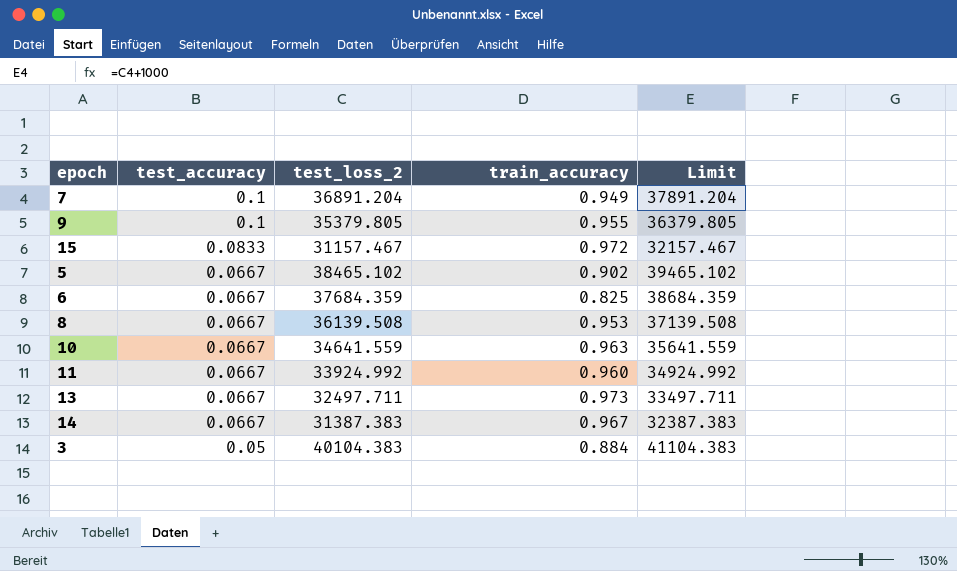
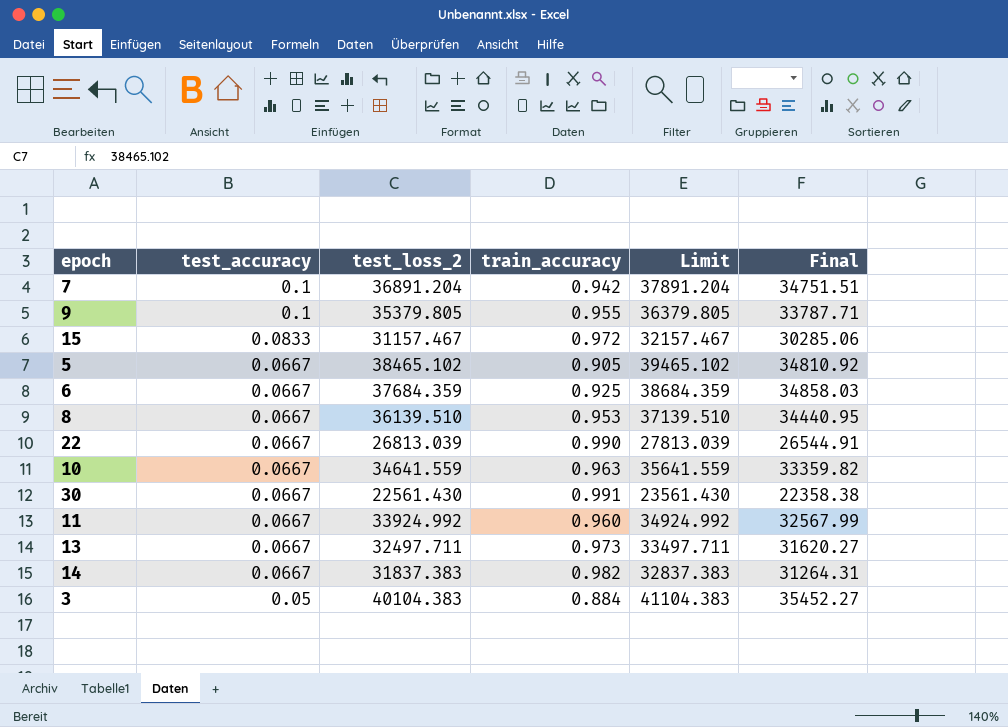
column Final | formula: none -> [test_loss_2] * [train_accuracy]
7 | train_accuracy: 0.949 -> 0.942
5 | train_accuracy: 0.902 -> 0.905
6 | train_accuracy: 0.825 -> 0.925
8 | test_loss_2: 36139.508 -> 36139.510
8 | Limit: 37139.508 -> 37139.510
row 22: none -> 0.0667 | 26813.039 | 0.990 | 27813.039 | 26544.91
row 30: none -> 0.0667 | 22561.430 | 0.991 | 23561.430 | 22358.38
14 | test_loss_2: 31387.383 -> 31837.383
14 | train_accuracy: 0.967 -> 0.982
14 | Limit: 32387.383 -> 32837.383

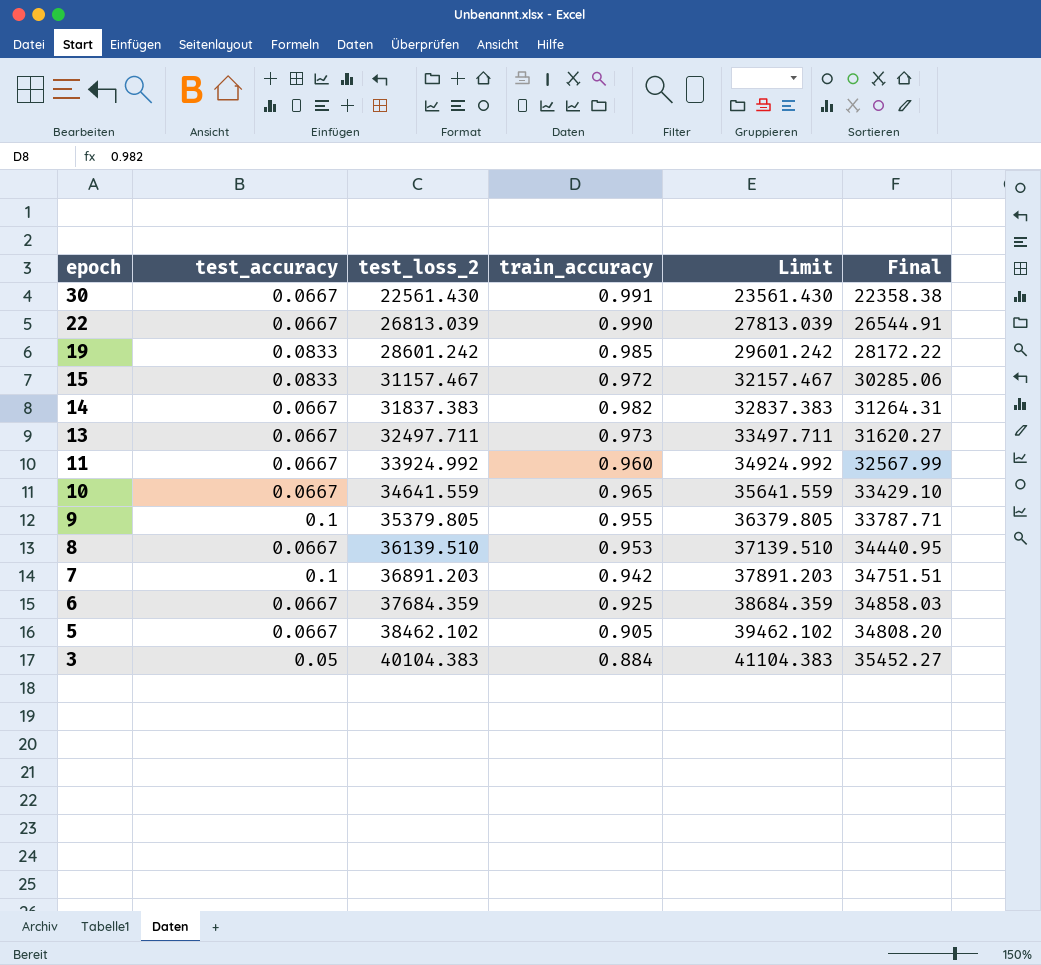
row order: test_accuracy descending -> epoch descending
row 19: none -> 0.0833 | 28601.242 | 0.985 | 29601.242 | 28172.22
10 | train_accuracy: 0.963 -> 0.965
10 | Final: 33359.82 -> 33429.10
7 | test_loss_2: 36891.204 -> 36891.203
7 | Limit: 37891.204 -> 37891.203
5 | test_loss_2: 38465.102 -> 38462.102
5 | Limit: 39465.102 -> 39462.102
5 | Final: 34810.92 -> 34808.20

